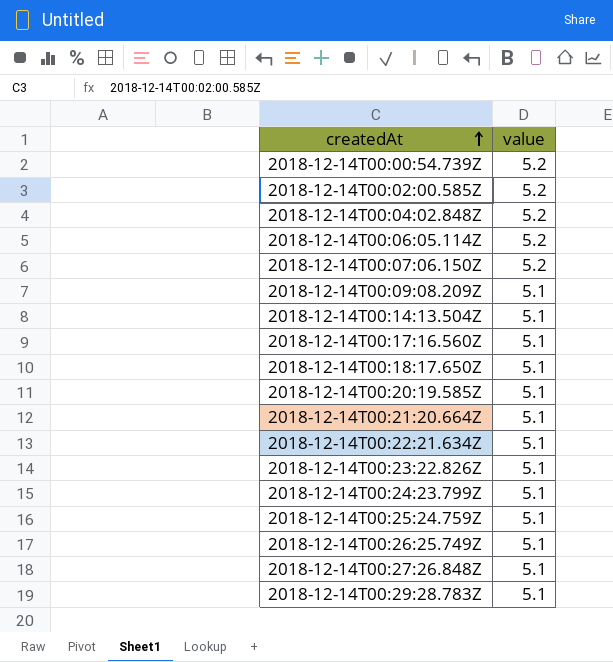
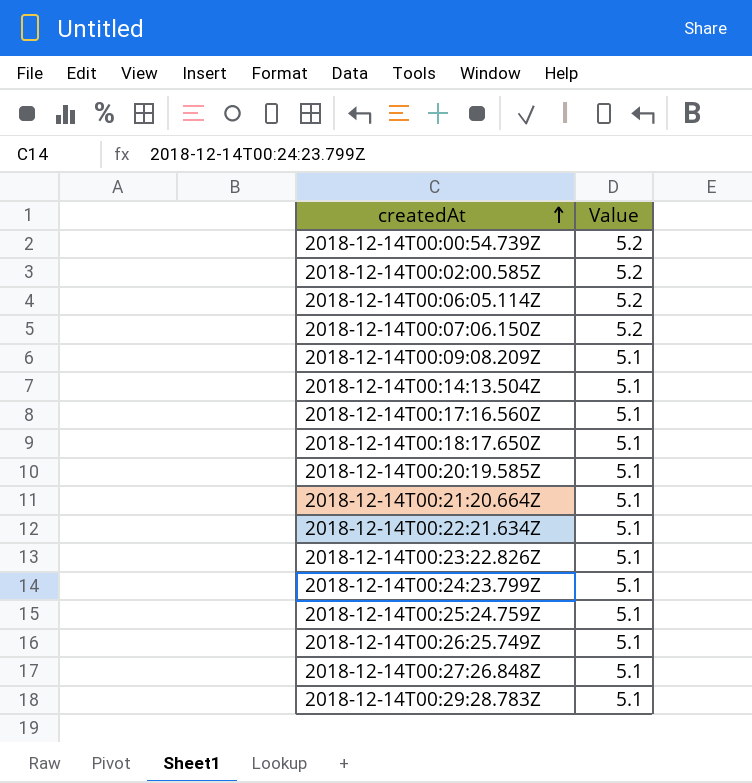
column name: value -> Value
row 2018-12-14T00:04:02.848Z: 5.2 -> none

